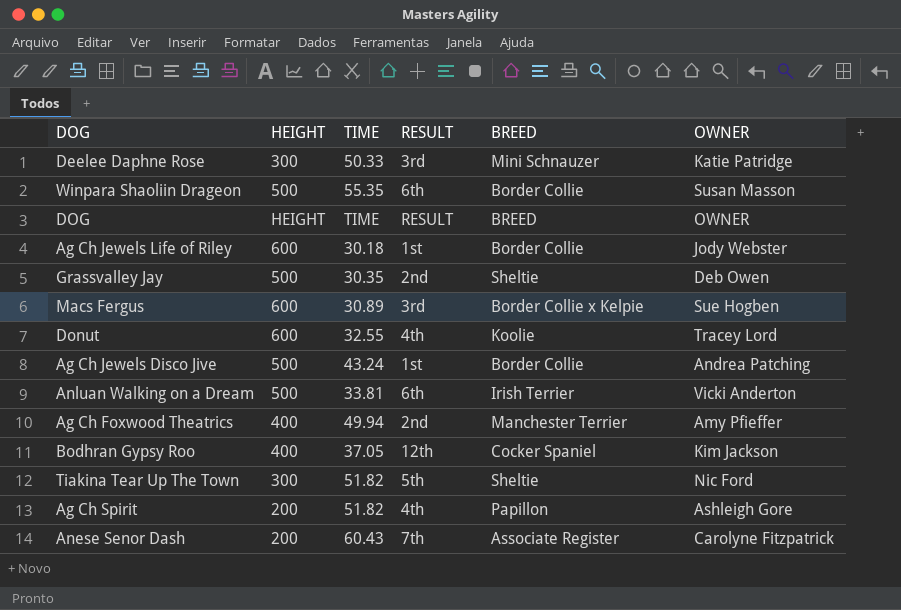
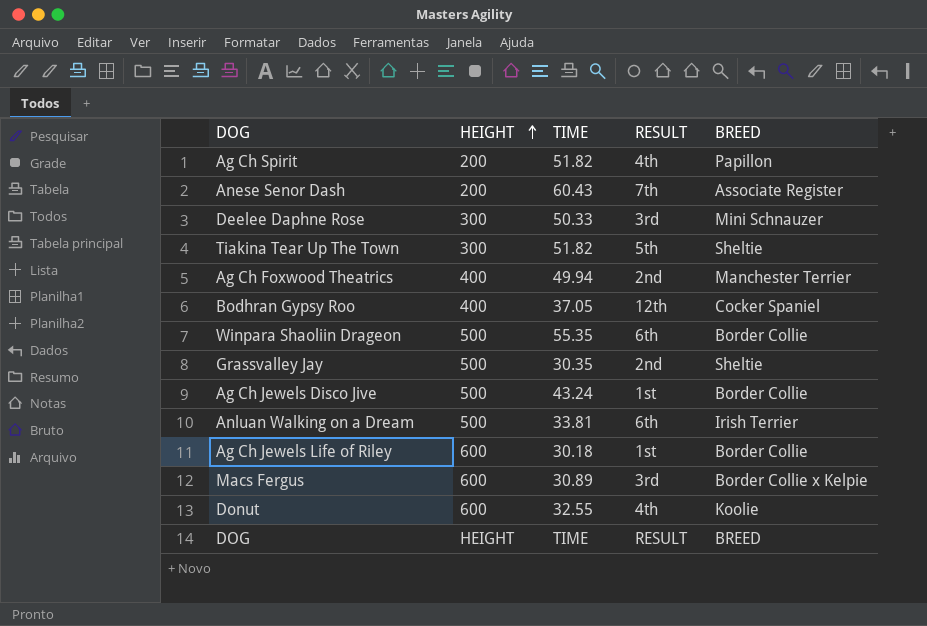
row order: none -> HEIGHT ascending
column OWNER | position: 6 -> none

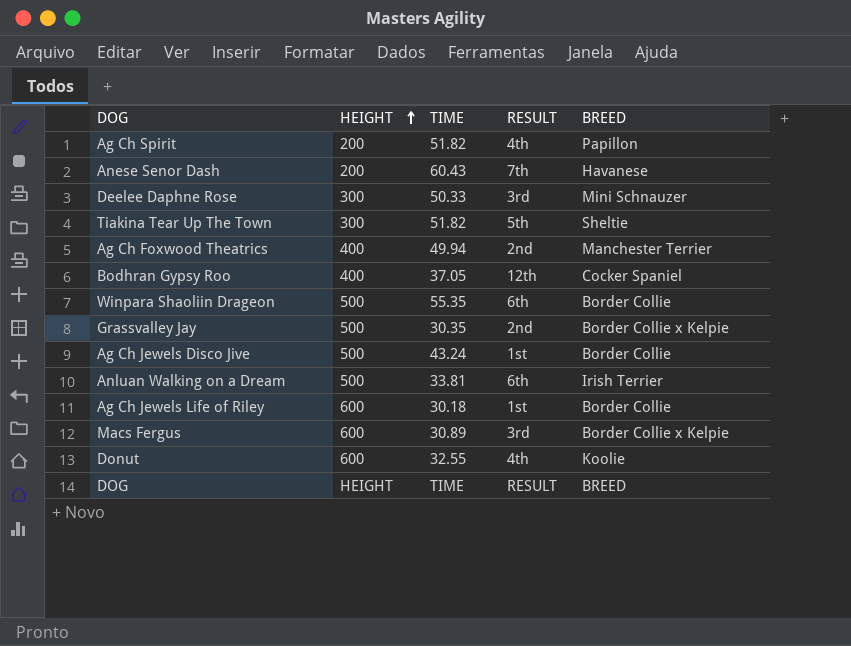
Anese Senor Dash | BREED: Associate Register -> Havanese
Grassvalley Jay | BREED: Sheltie -> Border Collie x Kelpie

